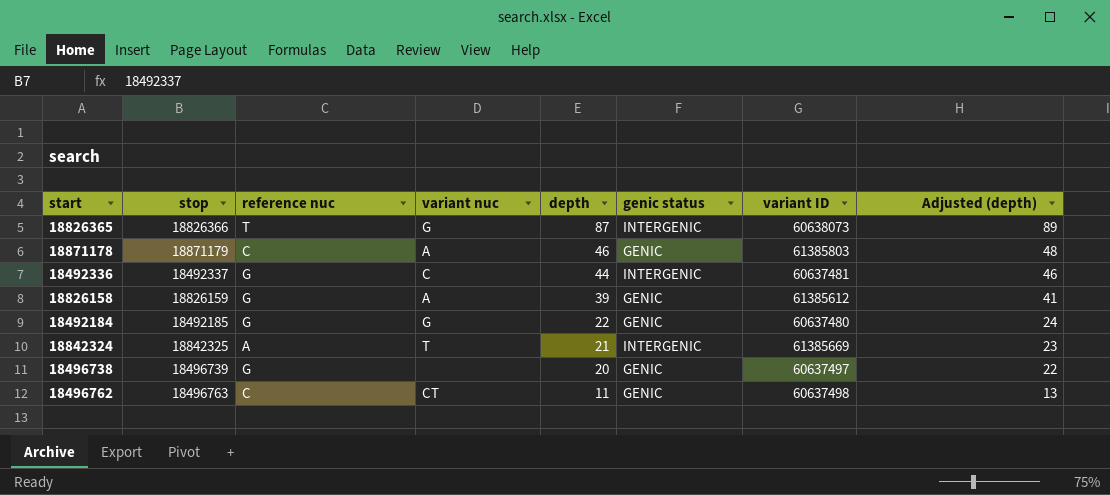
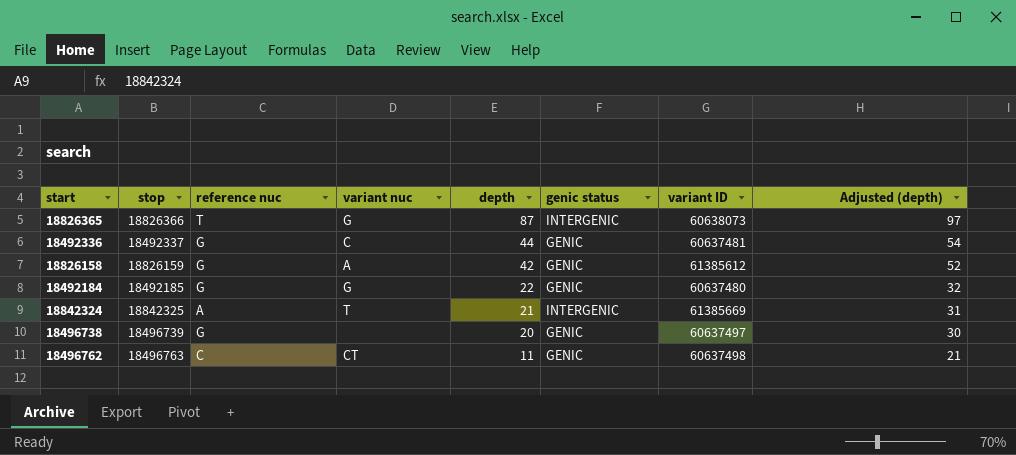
column Adjusted (depth) | formula: [depth] + 2 -> [depth] + 10
row 18871178: 18871179 | C | A | 46 | GENIC | 61385803 | 48 -> none
18492336 | genic status: INTERGENIC -> GENIC
18826158 | depth: 39 -> 42

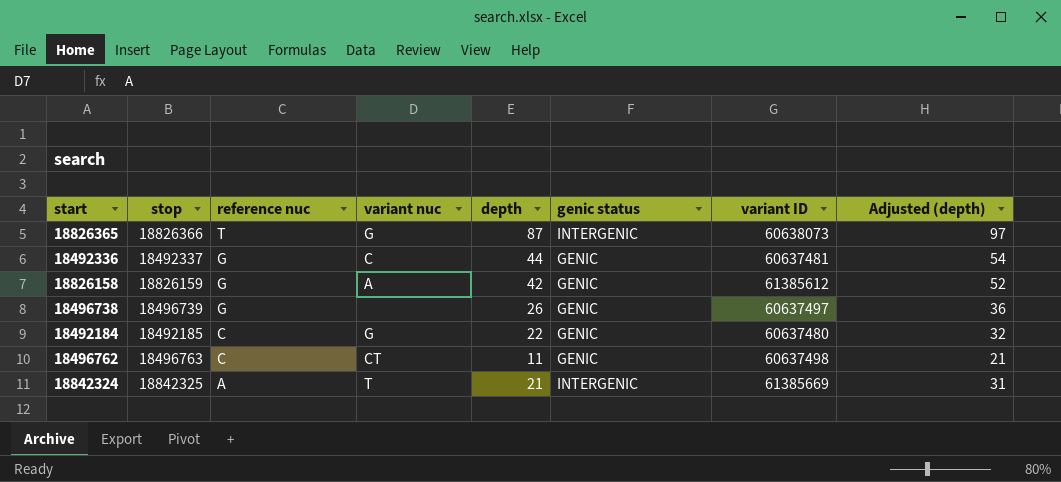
row order: depth descending -> reference nuc descending
18496738 | depth: 20 -> 26
18496738 | Adjusted (depth): 30 -> 36
18492184 | reference nuc: G -> C

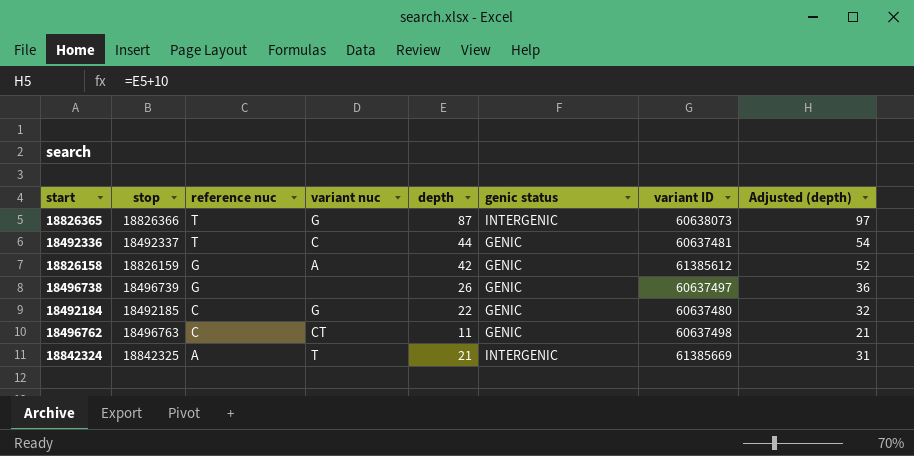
18492336 | reference nuc: G -> T

